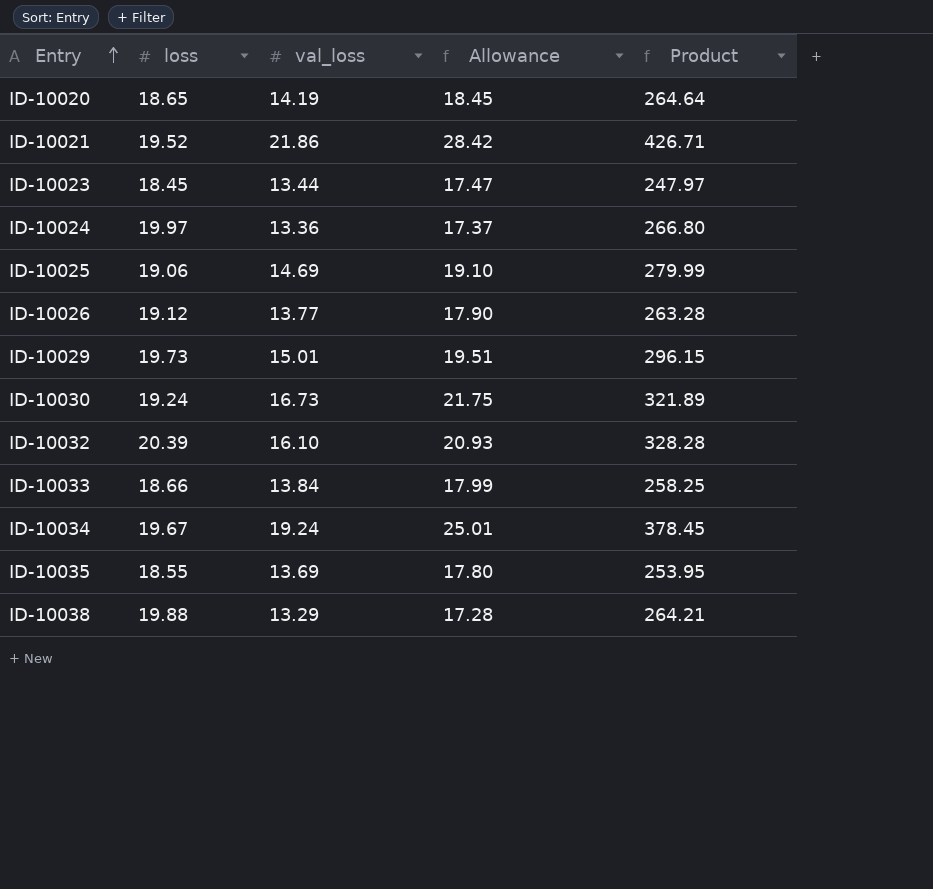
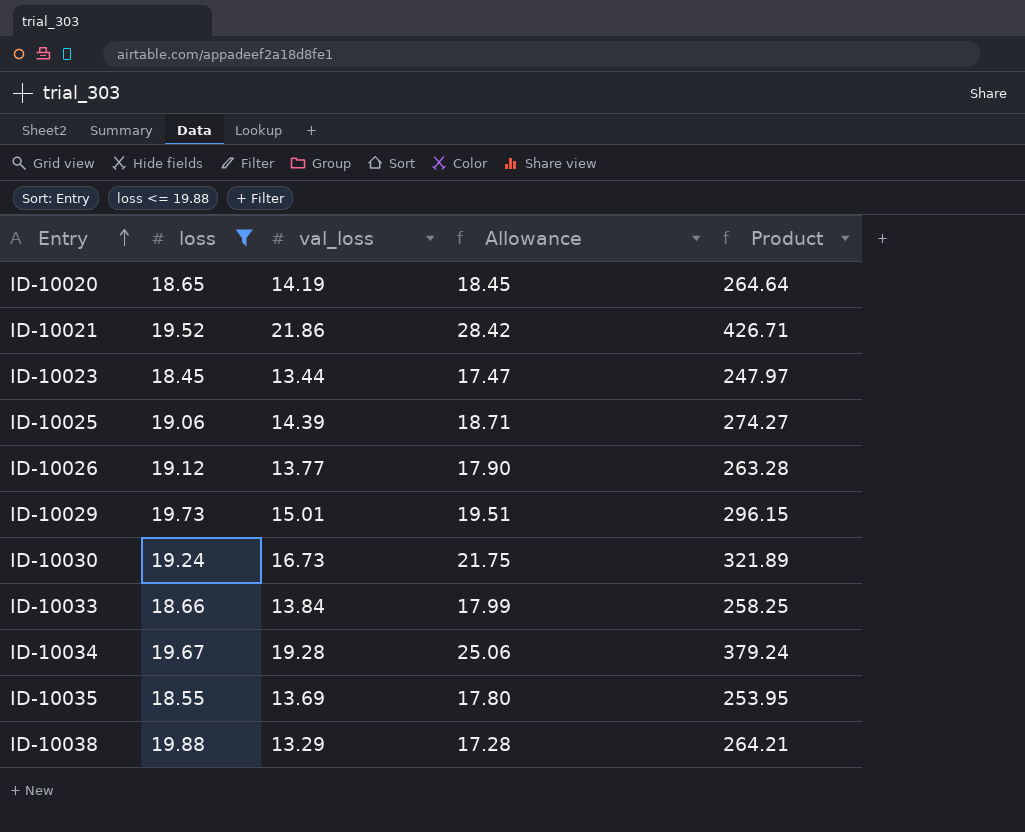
filter: none -> loss <= 19.88
ID-10025 | val_loss: 14.69 -> 14.39
ID-10025 | Allowance: 19.10 -> 18.71
ID-10025 | Product: 279.99 -> 274.27
ID-10034 | val_loss: 19.24 -> 19.28
ID-10034 | Allowance: 25.01 -> 25.06
ID-10034 | Product: 378.45 -> 379.24

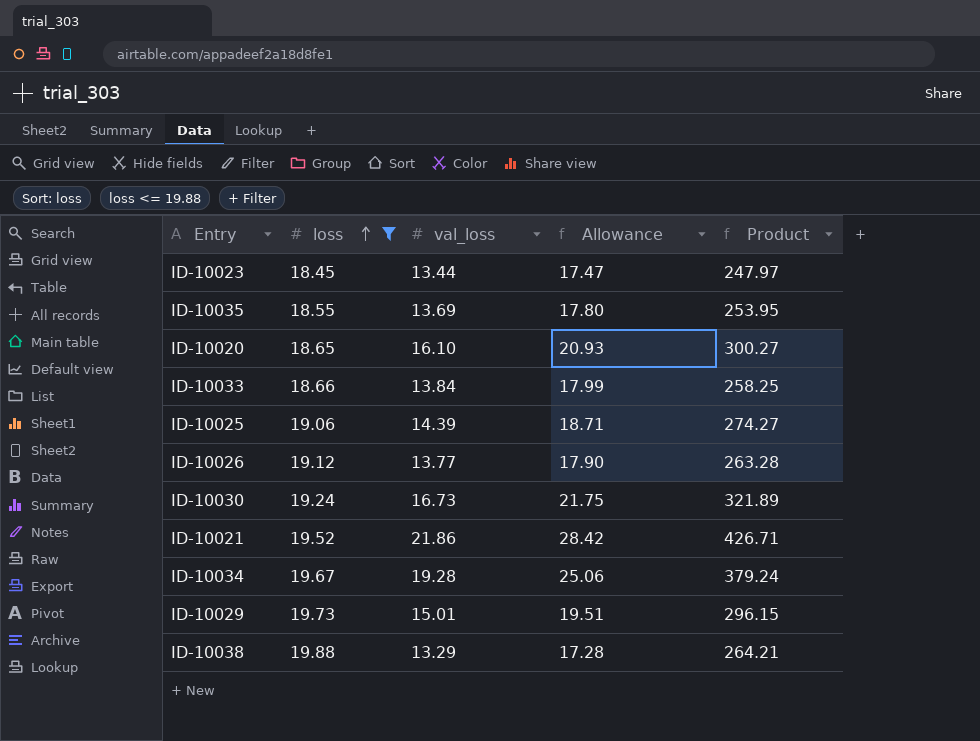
row order: Entry ascending -> loss ascending
ID-10020 | val_loss: 14.19 -> 16.10
ID-10020 | Allowance: 18.45 -> 20.93
ID-10020 | Product: 264.64 -> 300.27

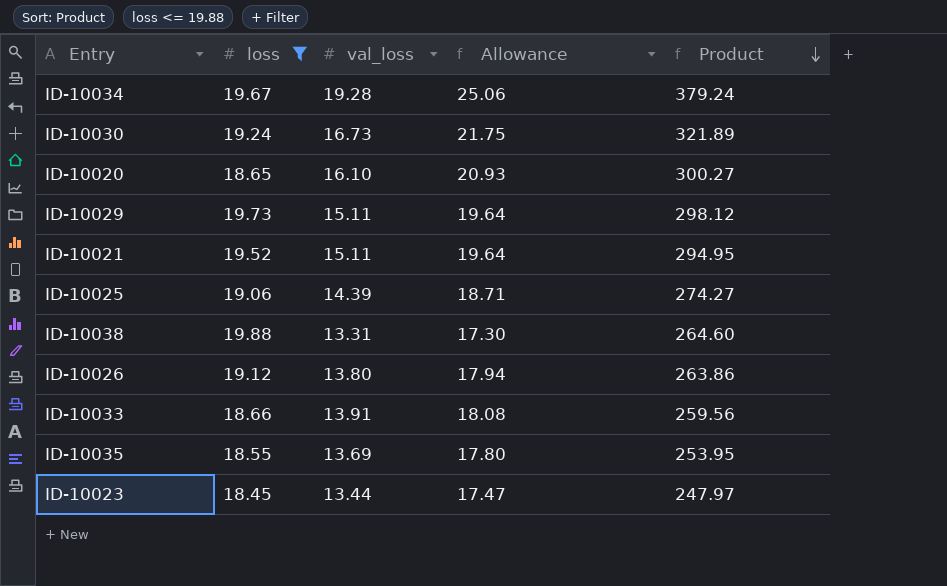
row order: loss ascending -> Product descending
ID-10029 | val_loss: 15.01 -> 15.11
ID-10029 | Allowance: 19.51 -> 19.64
ID-10029 | Product: 296.15 -> 298.12
ID-10021 | val_loss: 21.86 -> 15.11
ID-10021 | Allowance: 28.42 -> 19.64
ID-10021 | Product: 426.71 -> 294.95
ID-10038 | val_loss: 13.29 -> 13.31
ID-10038 | Allowance: 17.28 -> 17.30
ID-10038 | Product: 264.21 -> 264.60
ID-10026 | val_loss: 13.77 -> 13.80
ID-10026 | Allowance: 17.90 -> 17.94
ID-10026 | Product: 263.28 -> 263.86
ID-10033 | val_loss: 13.84 -> 13.91
ID-10033 | Allowance: 17.99 -> 18.08
ID-10033 | Product: 258.25 -> 259.56

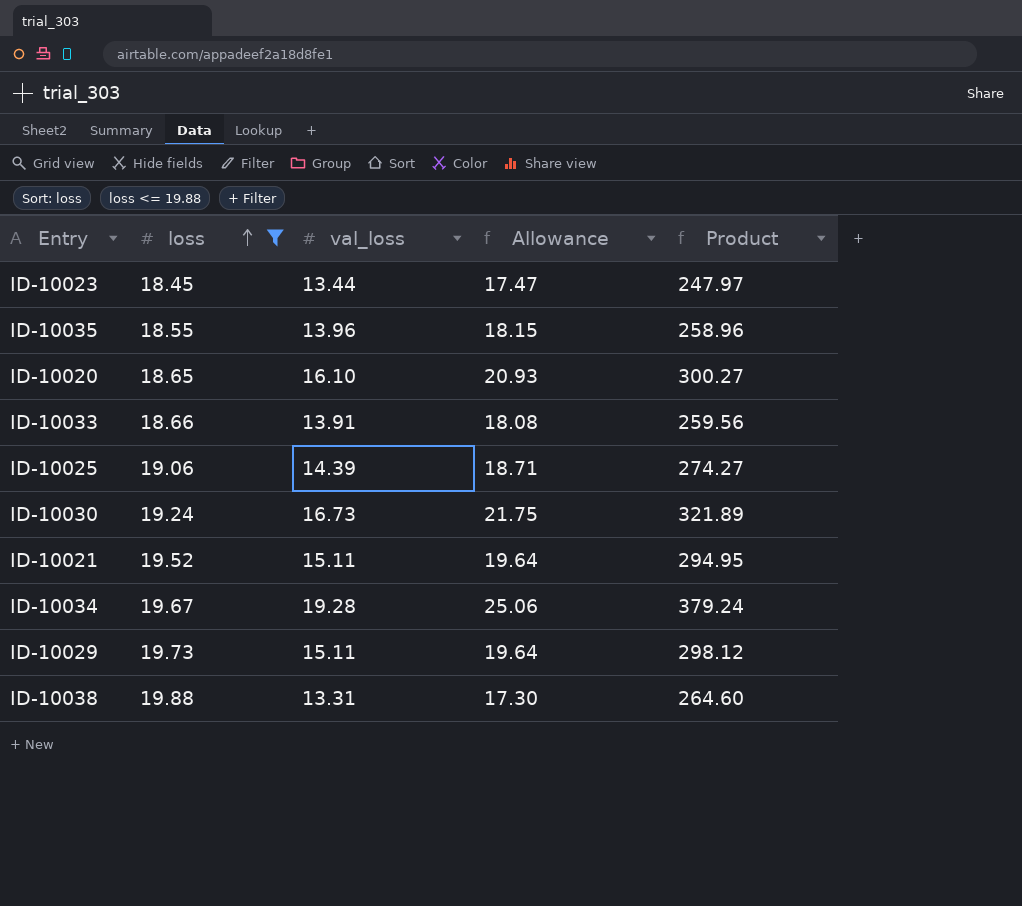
row order: Product descending -> loss ascending
row ID-10026: 19.12 | 13.80 | 17.94 | 263.86 -> none
ID-10035 | val_loss: 13.69 -> 13.96
ID-10035 | Allowance: 17.80 -> 18.15
ID-10035 | Product: 253.95 -> 258.96

